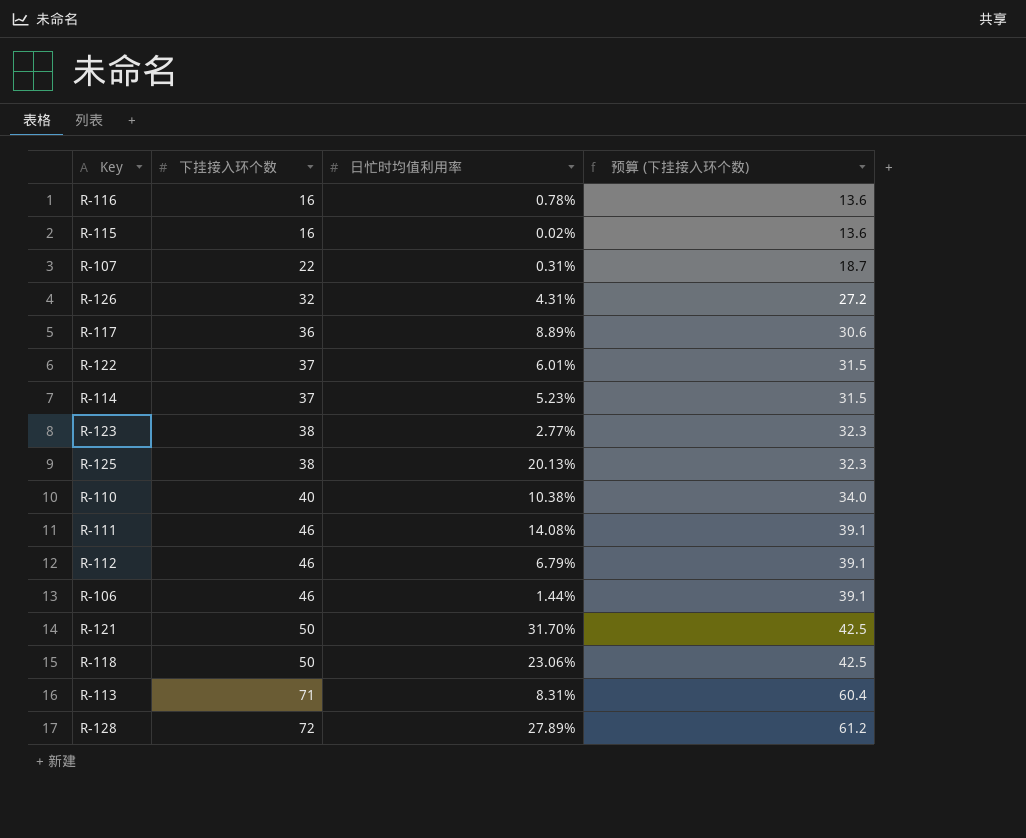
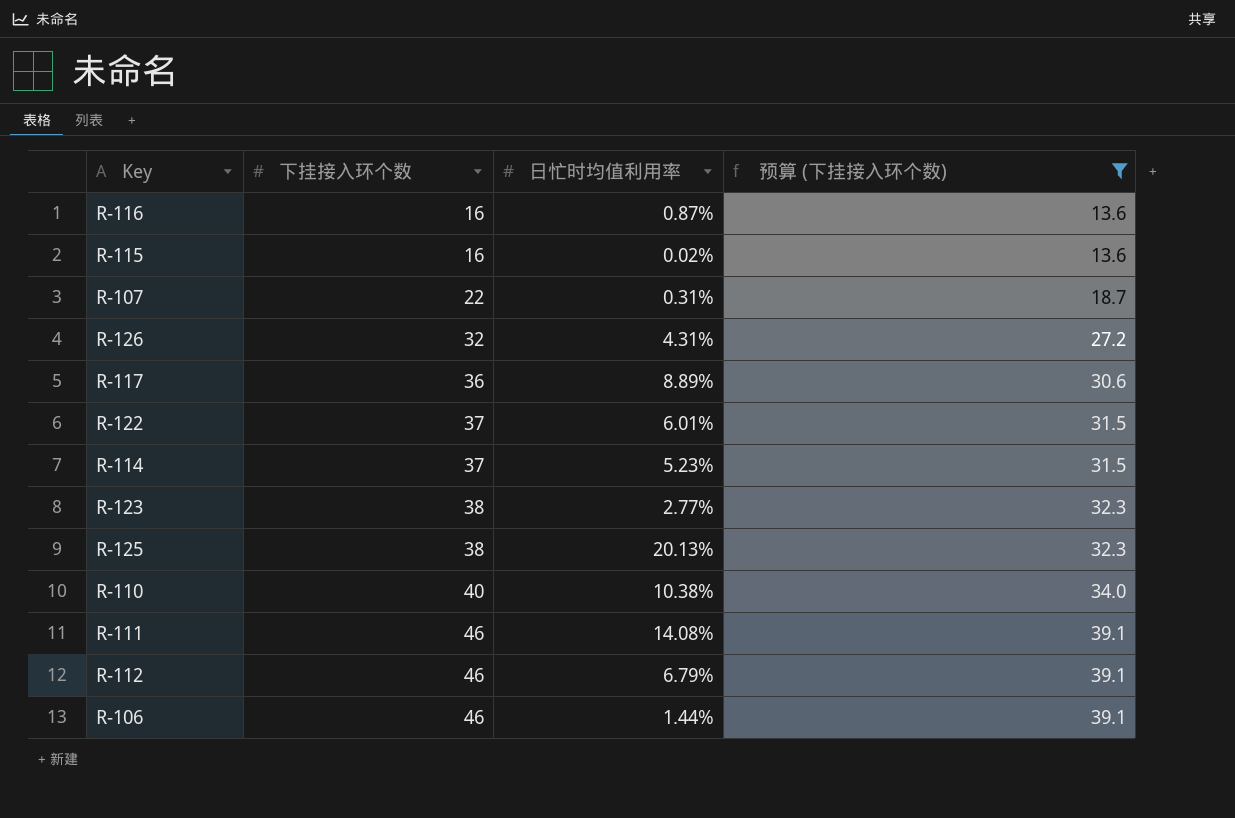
filter: none -> 预算 (下挂接入环个数) <= 39.1
R-116 | 日忙时均值利用率: 0.78% -> 0.87%

